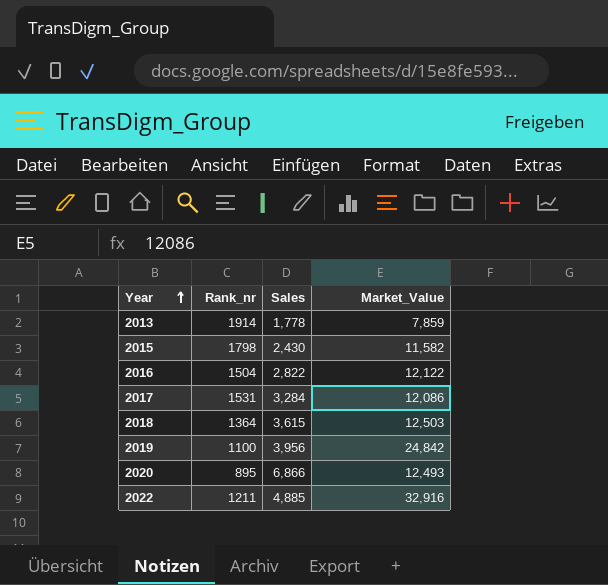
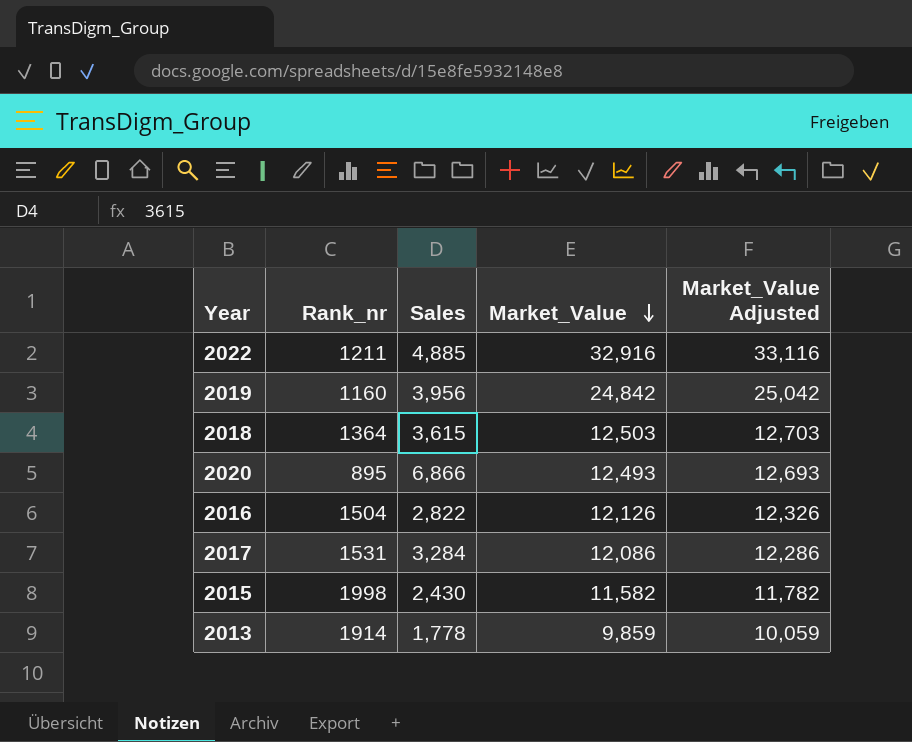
row order: Year ascending -> Market_Value descending
column Market_Value Adjusted | formula: none -> [Market_Value] + 200
2019 | Rank_nr: 1100 -> 1160
2016 | Market_Value: 12,122 -> 12,126
2015 | Rank_nr: 1798 -> 1998
2013 | Market_Value: 7,859 -> 9,859

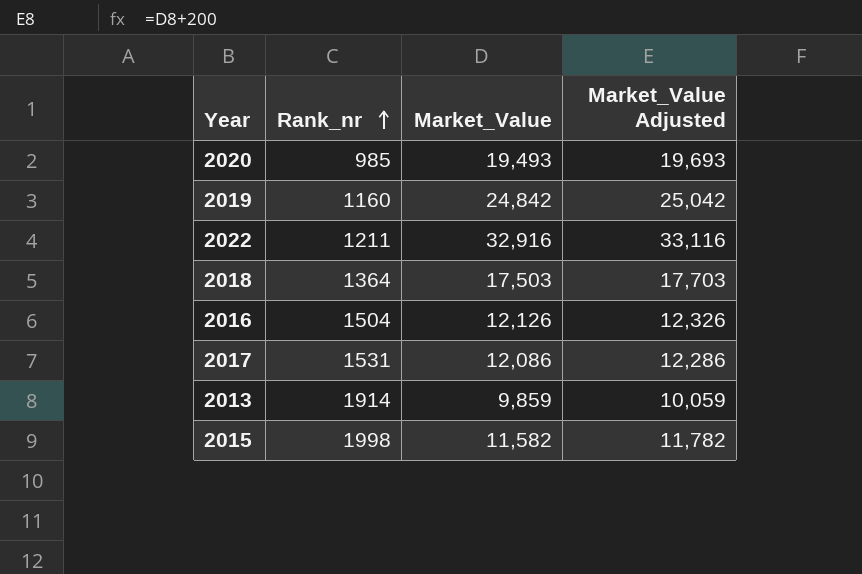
row order: Market_Value descending -> Rank_nr ascending
column Sales | position: 3 -> none
2020 | Rank_nr: 895 -> 985
2020 | Market_Value: 12,493 -> 19,493
2020 | Market_Value Adjusted: 12,693 -> 19,693
2018 | Market_Value: 12,503 -> 17,503
2018 | Market_Value Adjusted: 12,703 -> 17,703

